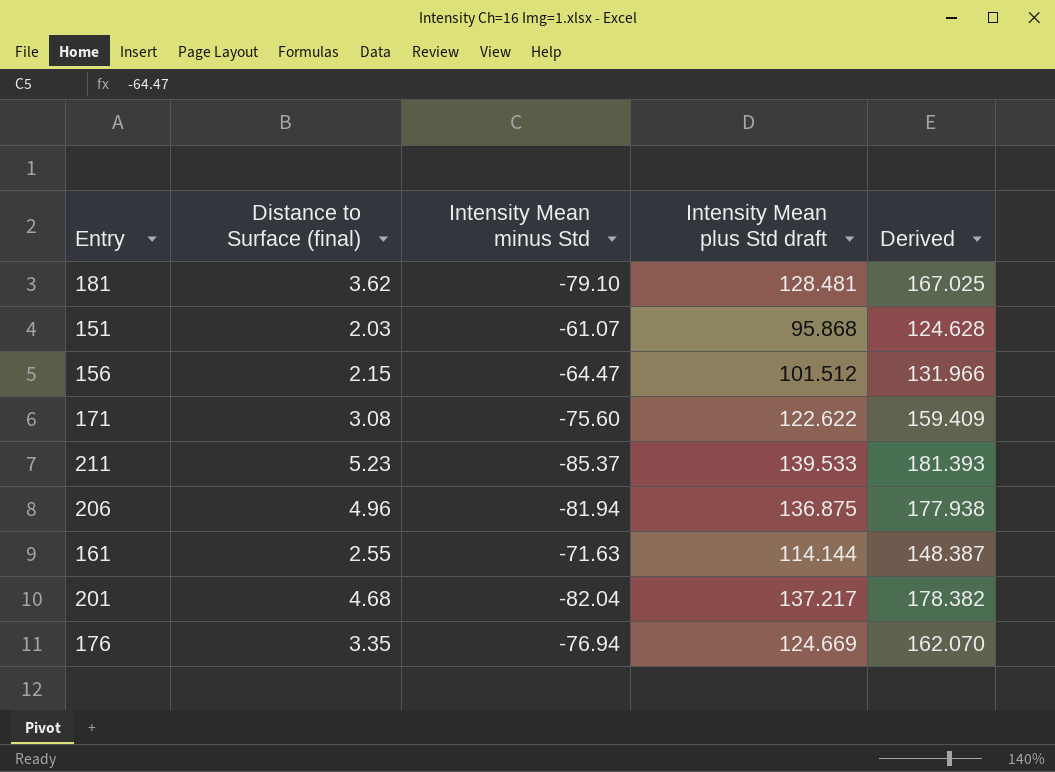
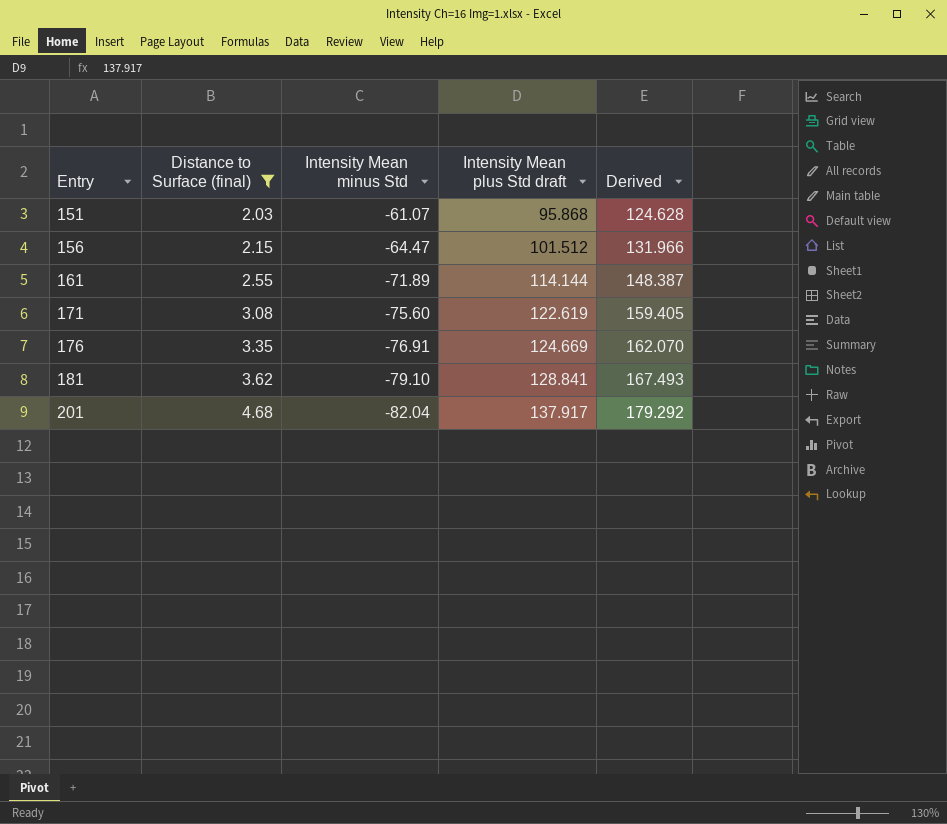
filter: none -> Distance to Surface (final) <= 4.68
row order: none -> Entry ascending
161 | Intensity Mean minus Std: -71.63 -> -71.89
171 | Intensity Mean plus Std draft: 122.622 -> 122.619
171 | Derived: 159.409 -> 159.405
176 | Intensity Mean minus Std: -76.94 -> -76.91
181 | Intensity Mean plus Std draft: 128.481 -> 128.841
181 | Derived: 167.025 -> 167.493
201 | Intensity Mean plus Std draft: 137.217 -> 137.917
201 | Derived: 178.382 -> 179.292

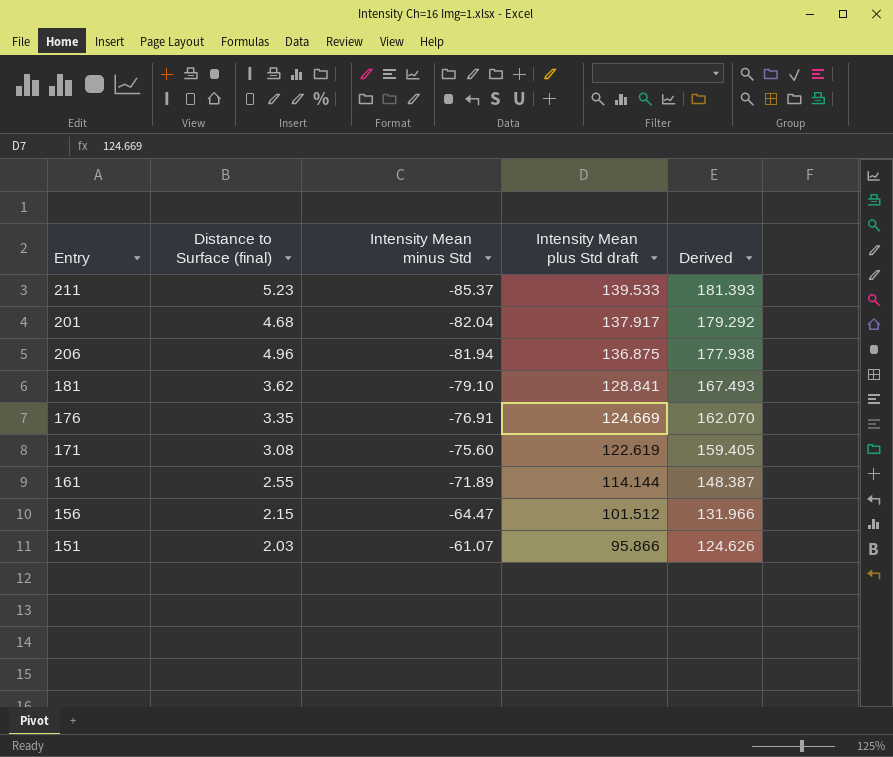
filter: Distance to Surface (final) <= 4.68 -> none
row order: Entry ascending -> Intensity Mean minus Std ascending
151 | Intensity Mean plus Std draft: 95.868 -> 95.866
151 | Derived: 124.628 -> 124.626

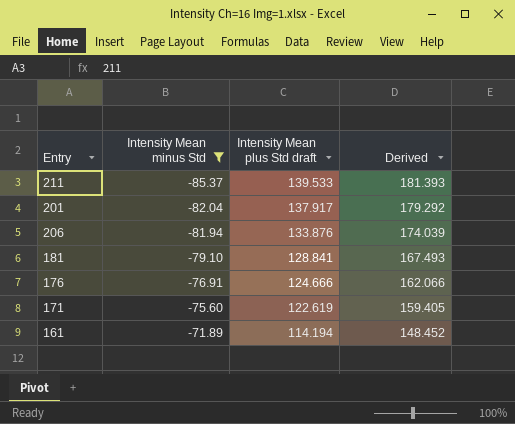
filter: none -> Intensity Mean minus Std <= -71.89
column Distance to Surface (final) | position: 2 -> none
206 | Intensity Mean plus Std draft: 136.875 -> 133.876
206 | Derived: 177.938 -> 174.039
176 | Intensity Mean plus Std draft: 124.669 -> 124.666
176 | Derived: 162.070 -> 162.066
161 | Intensity Mean plus Std draft: 114.144 -> 114.194
161 | Derived: 148.387 -> 148.452

